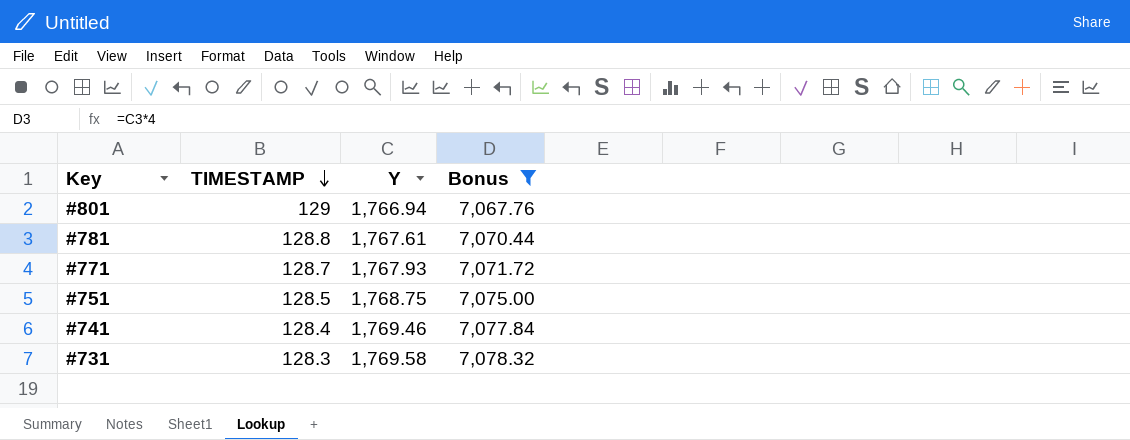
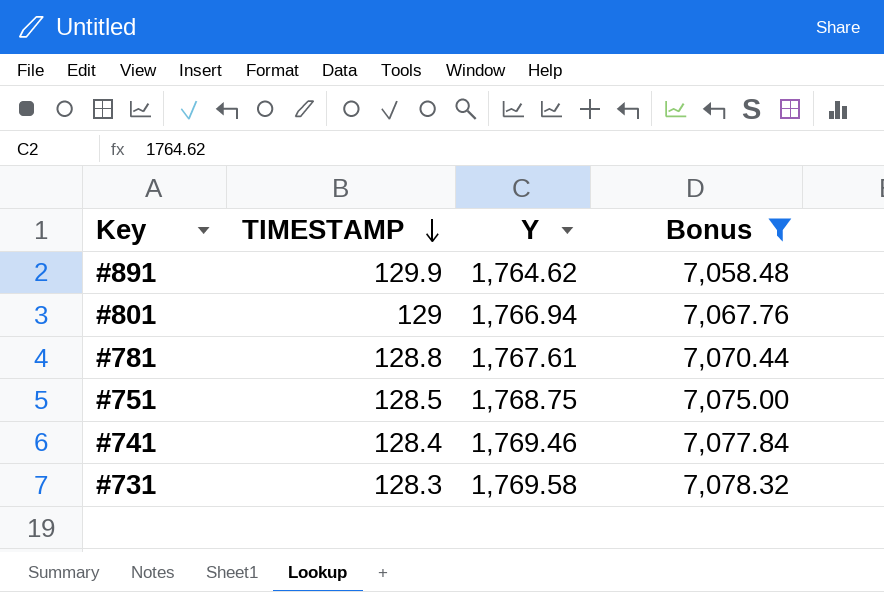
row #771: 128.7 | 1,767.93 | 7,071.72 -> none
row #891: none -> 129.9 | 1,764.62 | 7,058.48

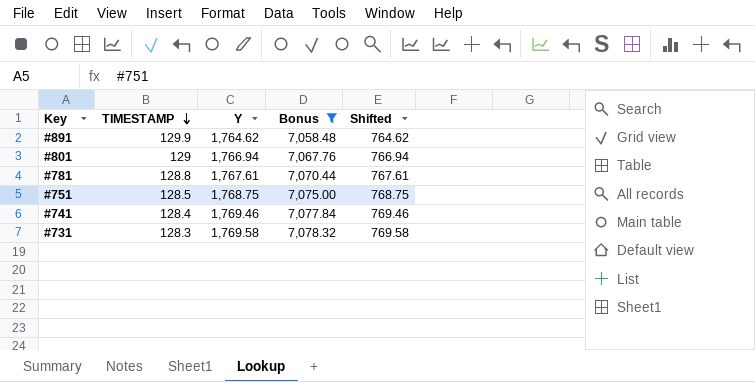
column Shifted | formula: none -> [Y] - 1000

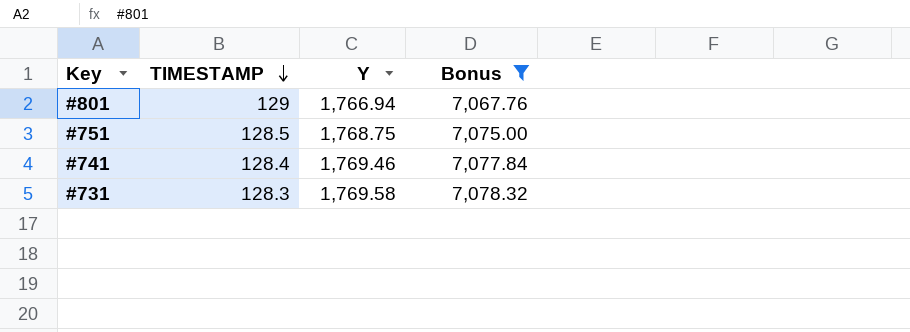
column Shifted | formula: [Y] - 1000 -> none
row #891: 129.9 | 1,764.62 | 7,058.48 | 764.62 -> none
row #781: 128.8 | 1,767.61 | 7,070.44 | 767.61 -> none

